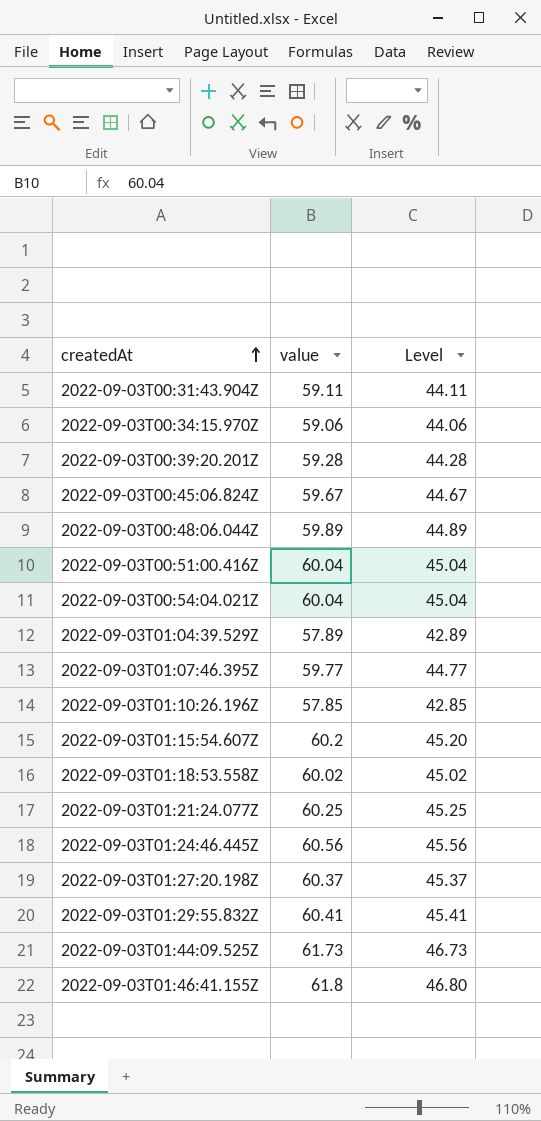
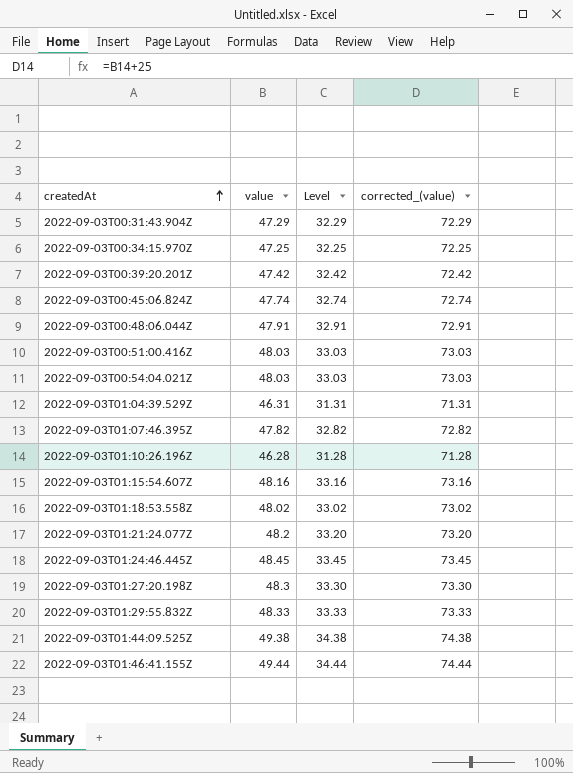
column corrected_(value) | formula: none -> [value] + 25
2022-09-03T00:31:43.904Z | value: 59.11 -> 47.29
2022-09-03T00:31:43.904Z | Level: 44.11 -> 32.29
2022-09-03T00:34:15.970Z | value: 59.06 -> 47.25
2022-09-03T00:34:15.970Z | Level: 44.06 -> 32.25
2022-09-03T00:39:20.201Z | value: 59.28 -> 47.42
2022-09-03T00:39:20.201Z | Level: 44.28 -> 32.42
2022-09-03T00:45:06.824Z | value: 59.67 -> 47.74
2022-09-03T00:45:06.824Z | Level: 44.67 -> 32.74
2022-09-03T00:48:06.044Z | value: 59.89 -> 47.91
2022-09-03T00:48:06.044Z | Level: 44.89 -> 32.91
2022-09-03T00:51:00.416Z | value: 60.04 -> 48.03
2022-09-03T00:51:00.416Z | Level: 45.04 -> 33.03
2022-09-03T00:54:04.021Z | value: 60.04 -> 48.03
2022-09-03T00:54:04.021Z | Level: 45.04 -> 33.03
2022-09-03T01:04:39.529Z | value: 57.89 -> 46.31
2022-09-03T01:04:39.529Z | Level: 42.89 -> 31.31
2022-09-03T01:07:46.395Z | value: 59.77 -> 47.82
2022-09-03T01:07:46.395Z | Level: 44.77 -> 32.82
2022-09-03T01:10:26.196Z | value: 57.85 -> 46.28
2022-09-03T01:10:26.196Z | Level: 42.85 -> 31.28
2022-09-03T01:15:54.607Z | value: 60.2 -> 48.16
2022-09-03T01:15:54.607Z | Level: 45.20 -> 33.16
2022-09-03T01:18:53.558Z | value: 60.02 -> 48.02
2022-09-03T01:18:53.558Z | Level: 45.02 -> 33.02
2022-09-03T01:21:24.077Z | value: 60.25 -> 48.2
2022-09-03T01:21:24.077Z | Level: 45.25 -> 33.20
2022-09-03T01:24:46.445Z | value: 60.56 -> 48.45
2022-09-03T01:24:46.445Z | Level: 45.56 -> 33.45
2022-09-03T01:27:20.198Z | value: 60.37 -> 48.3
2022-09-03T01:27:20.198Z | Level: 45.37 -> 33.30
2022-09-03T01:29:55.832Z | value: 60.41 -> 48.33
2022-09-03T01:29:55.832Z | Level: 45.41 -> 33.33
2022-09-03T01:44:09.525Z | value: 61.73 -> 49.38
2022-09-03T01:44:09.525Z | Level: 46.73 -> 34.38
2022-09-03T01:46:41.155Z | value: 61.8 -> 49.44
2022-09-03T01:46:41.155Z | Level: 46.80 -> 34.44

